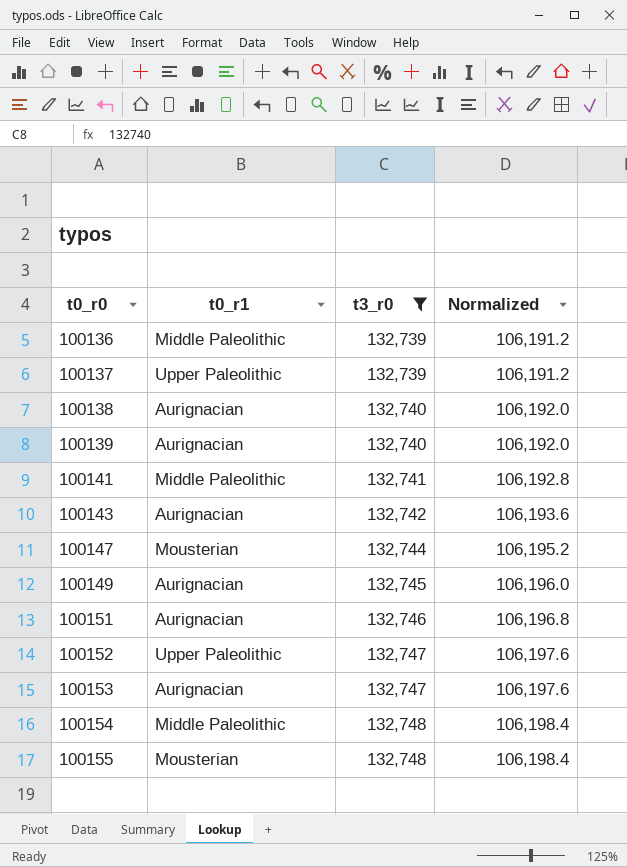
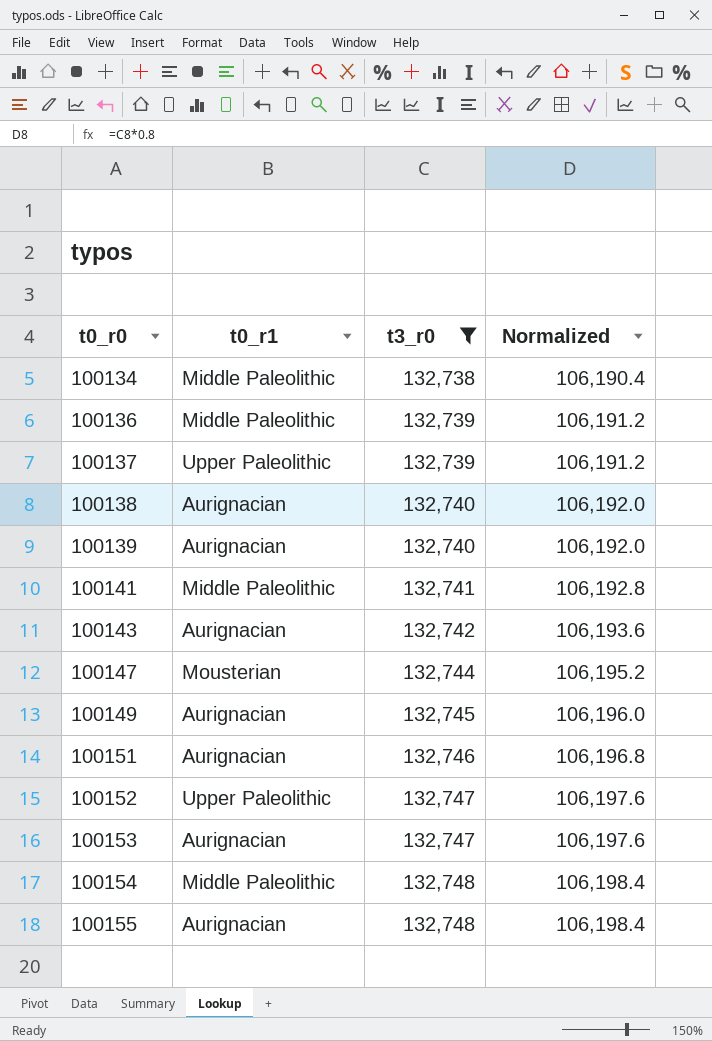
row 100134: none -> Middle Paleolithic | 132,738 | 106,190.4
100155 | t0_r1: Mousterian -> Aurignacian

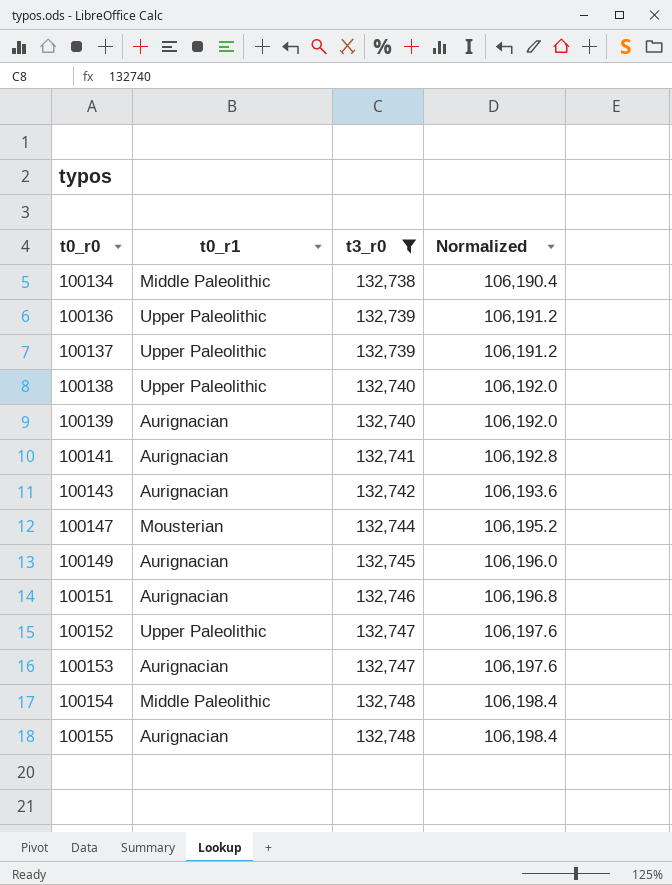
100136 | t0_r1: Middle Paleolithic -> Upper Paleolithic
100138 | t0_r1: Aurignacian -> Upper Paleolithic
100141 | t0_r1: Middle Paleolithic -> Aurignacian

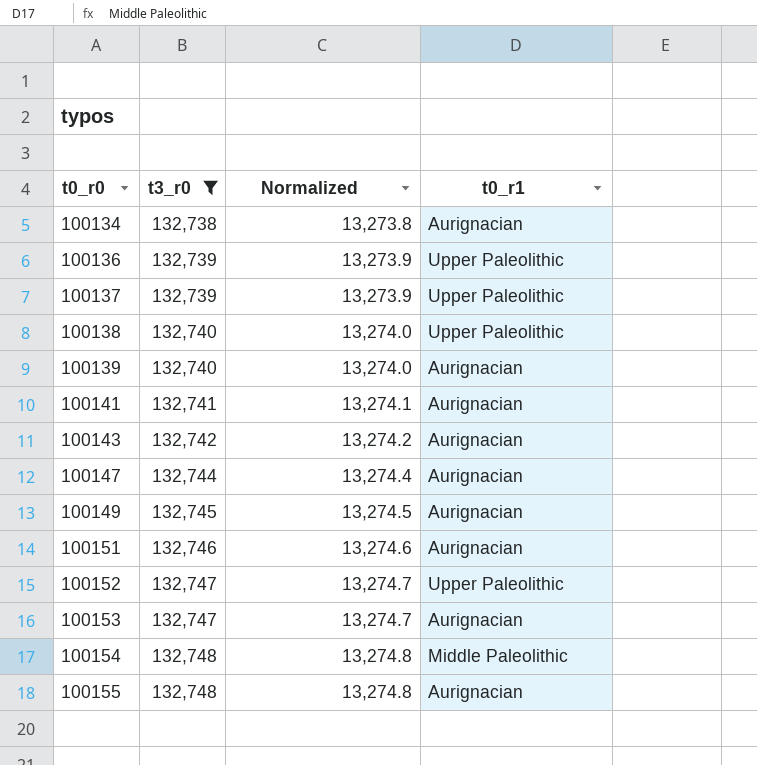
column Normalized | formula: [t3_r0] * 0.8 -> [t3_r0] * 0.1
column t0_r1 | position: 2 -> 4
100134 | t0_r1: Middle Paleolithic -> Aurignacian
100147 | t0_r1: Mousterian -> Aurignacian

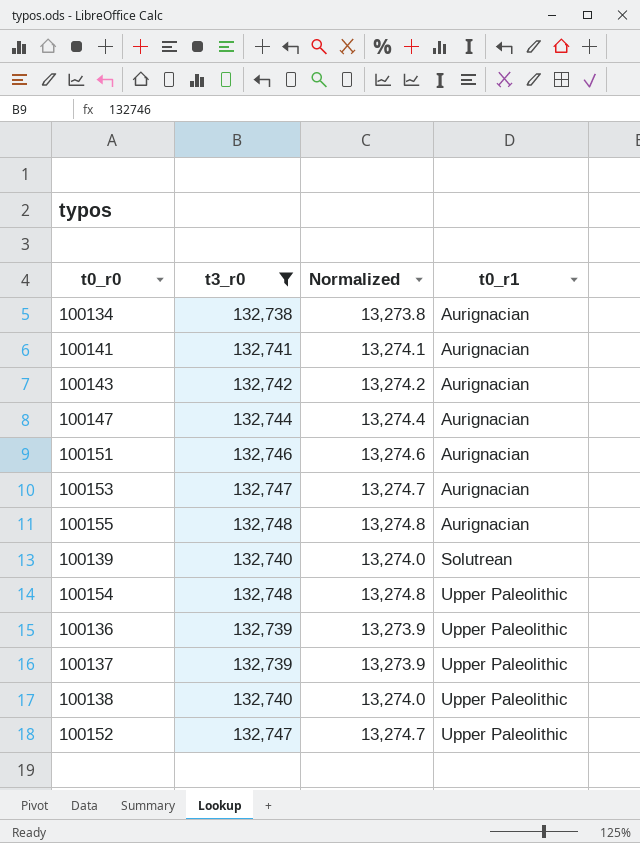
row order: t0_r0 ascending -> t0_r1 ascending
row 100149: 132,745 | 13,274.5 | Aurignacian -> none
100139 | t0_r1: Aurignacian -> Solutrean
100154 | t0_r1: Middle Paleolithic -> Upper Paleolithic

